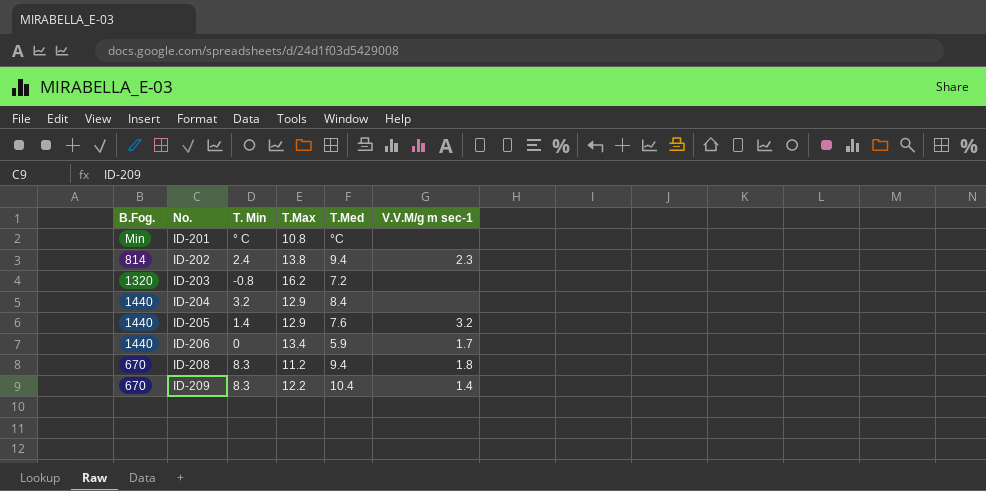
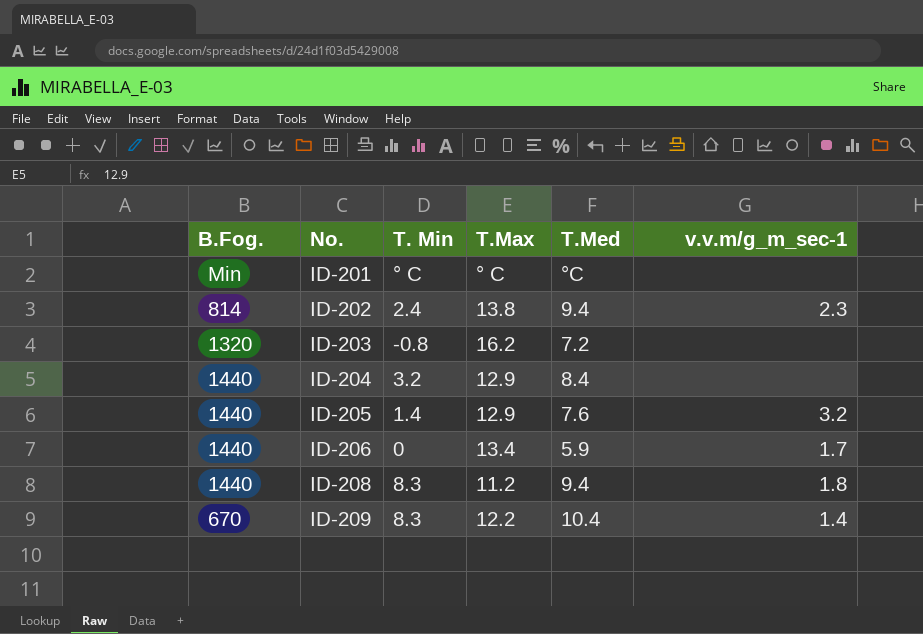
column name: V.V.M/g m sec-1 -> v.v.m/g_m_sec-1
ID-201 | T.Max: 10.8 -> ° C
ID-208 | B.Fog.: 670 -> 1440

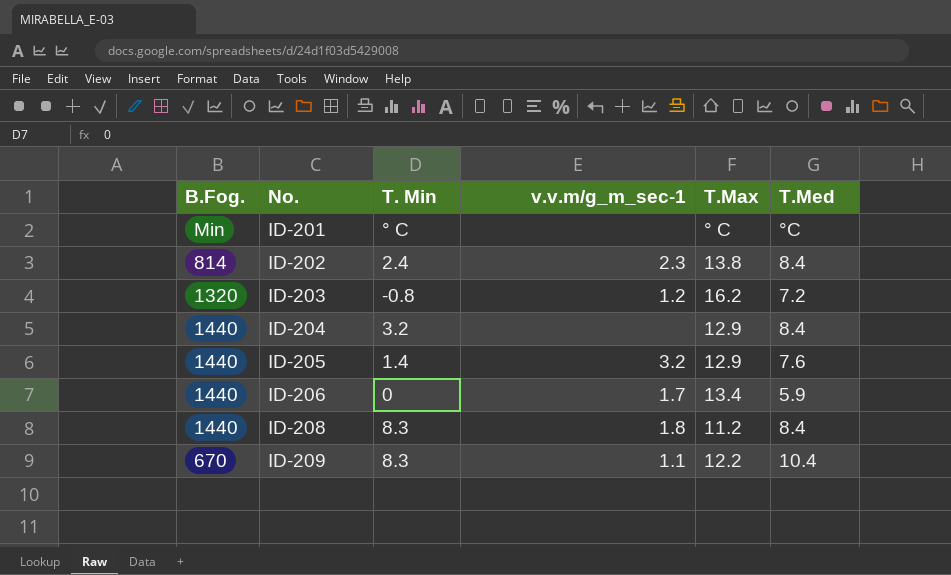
column v.v.m/g_m_sec-1 | position: 6 -> 4
ID-202 | T.Med: 9.4 -> 8.4
ID-203 | v.v.m/g_m_sec-1: none -> 1.2
ID-208 | T.Med: 9.4 -> 8.4
ID-209 | v.v.m/g_m_sec-1: 1.4 -> 1.1

